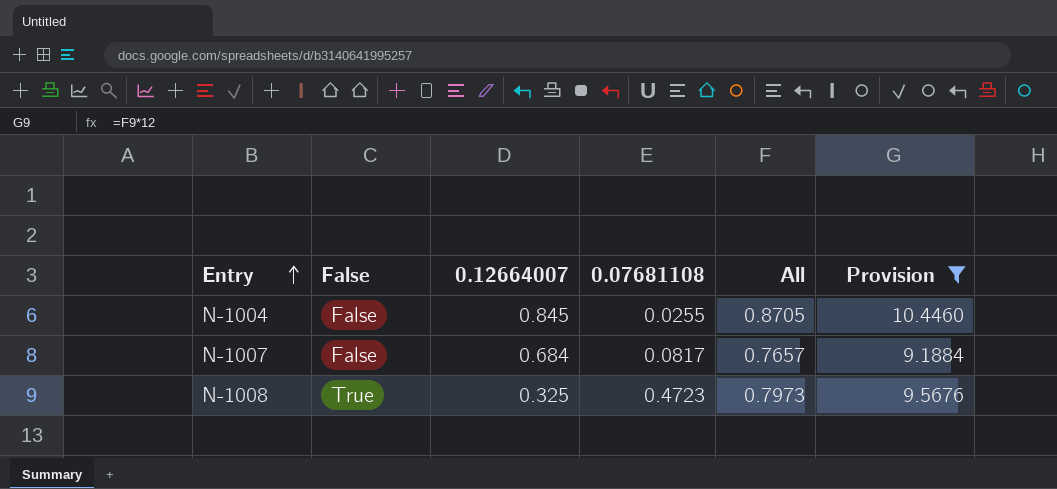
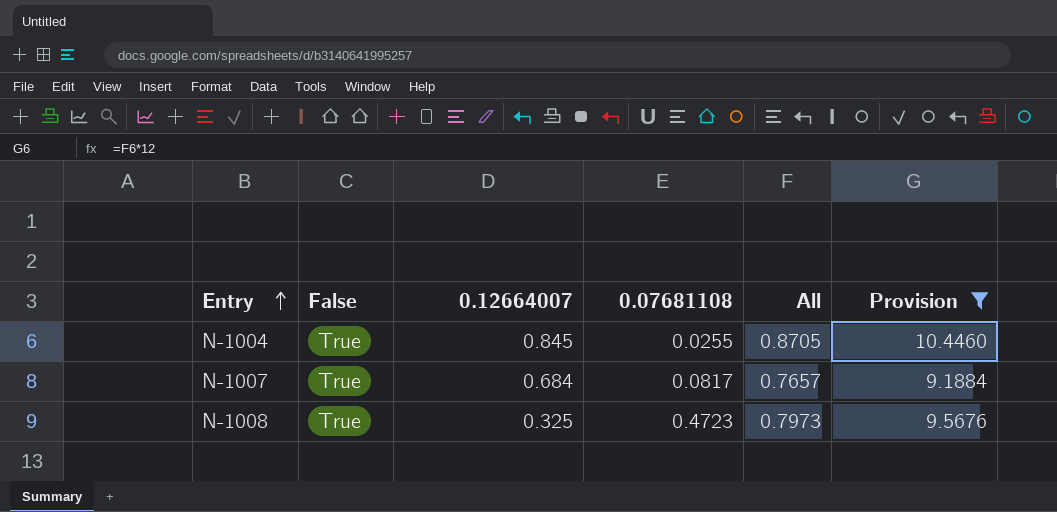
N-1004 | False: False -> True
N-1007 | False: False -> True

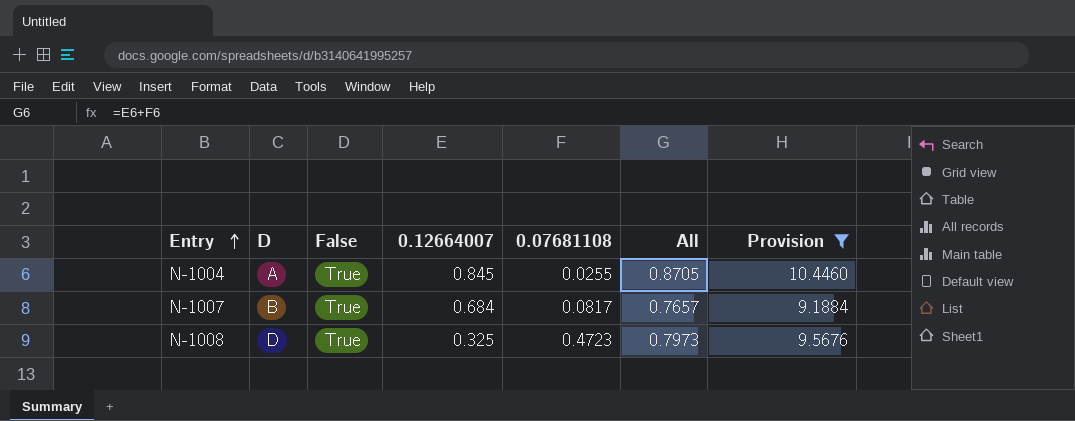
column D | position: none -> 2

